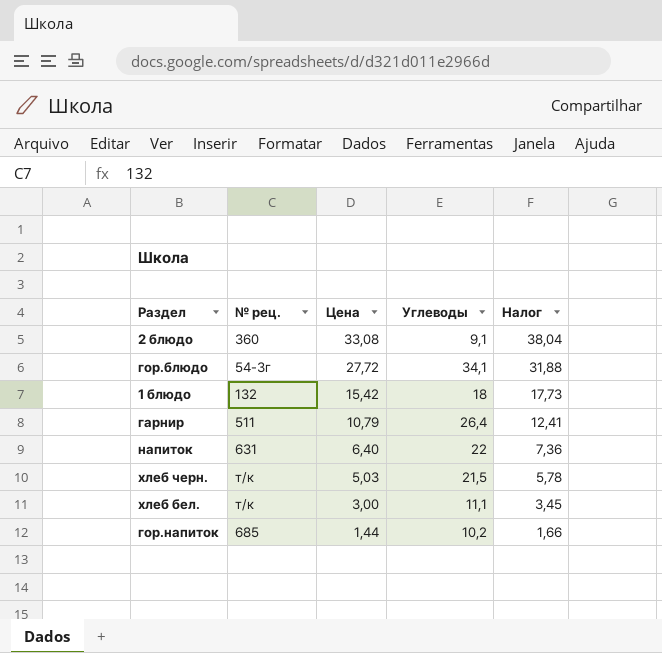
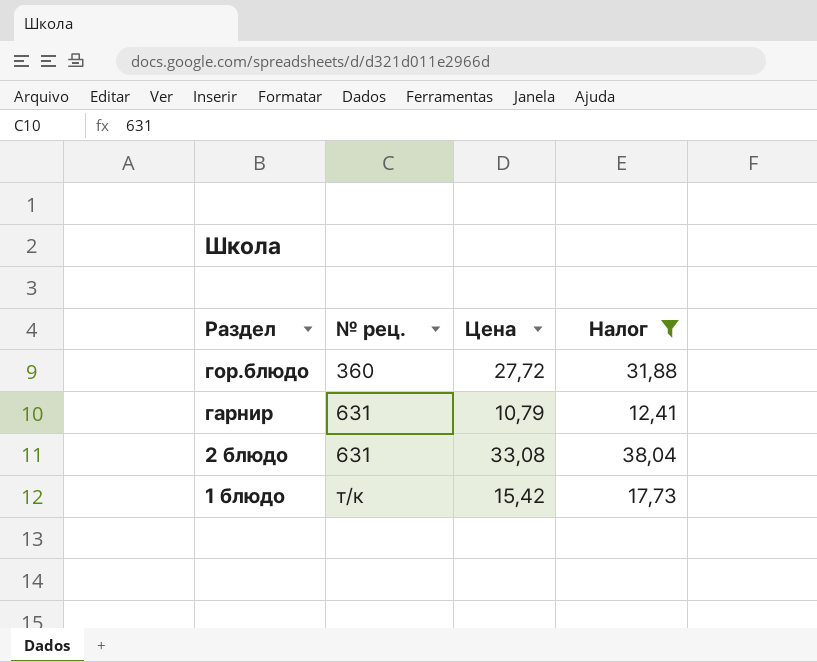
filter: none -> Налог >= 12,41
row order: Цена descending -> Раздел descending
column Углеводы | position: 4 -> none
гор.блюдо | № рец.: 54-3г -> 360
гарнир | № рец.: 511 -> 631
2 блюдо | № рец.: 360 -> 631
1 блюдо | № рец.: 132 -> т/к

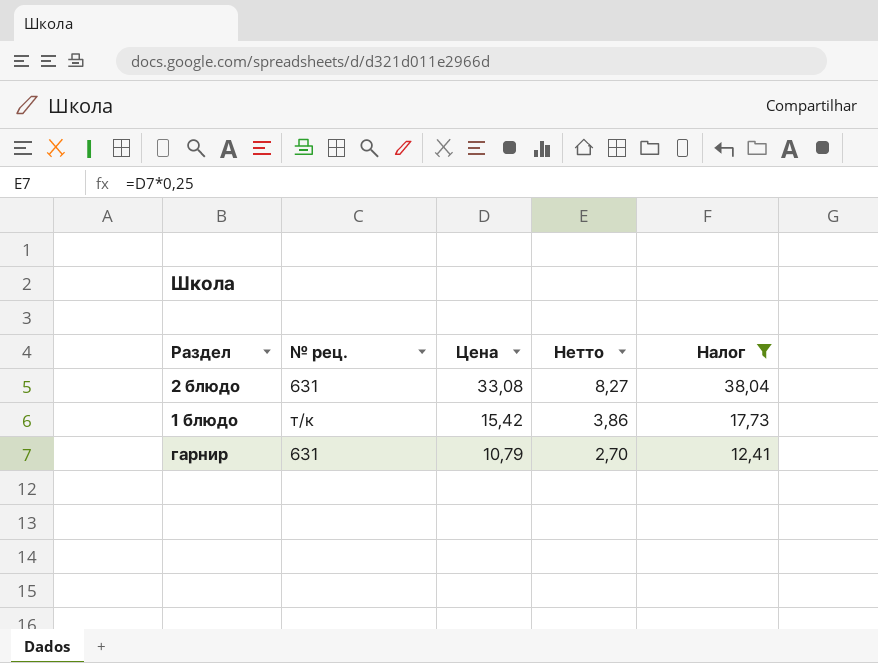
row order: Раздел descending -> Цена descending
column Нетто | formula: none -> [Цена] * 0,25
row гор.блюдо: 360 | 27,72 | 31,88 -> none

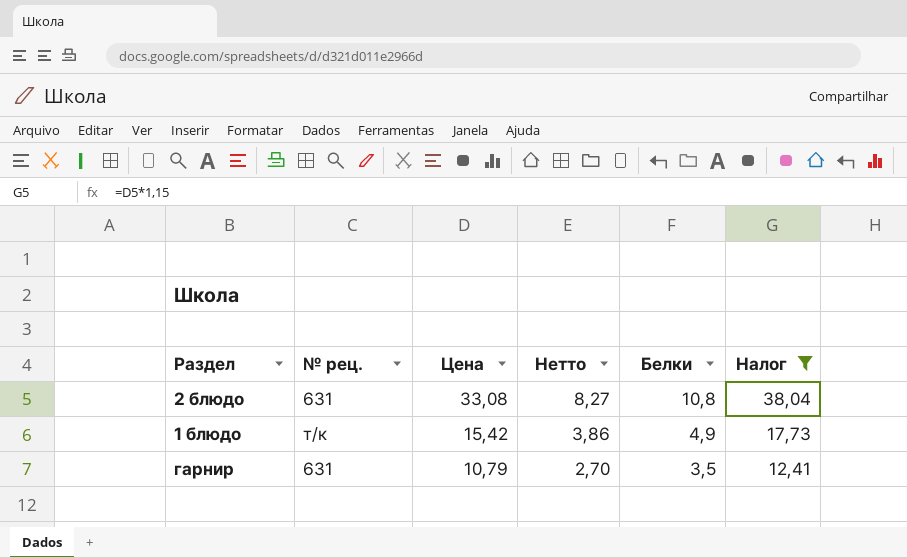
column Белки | position: none -> 5

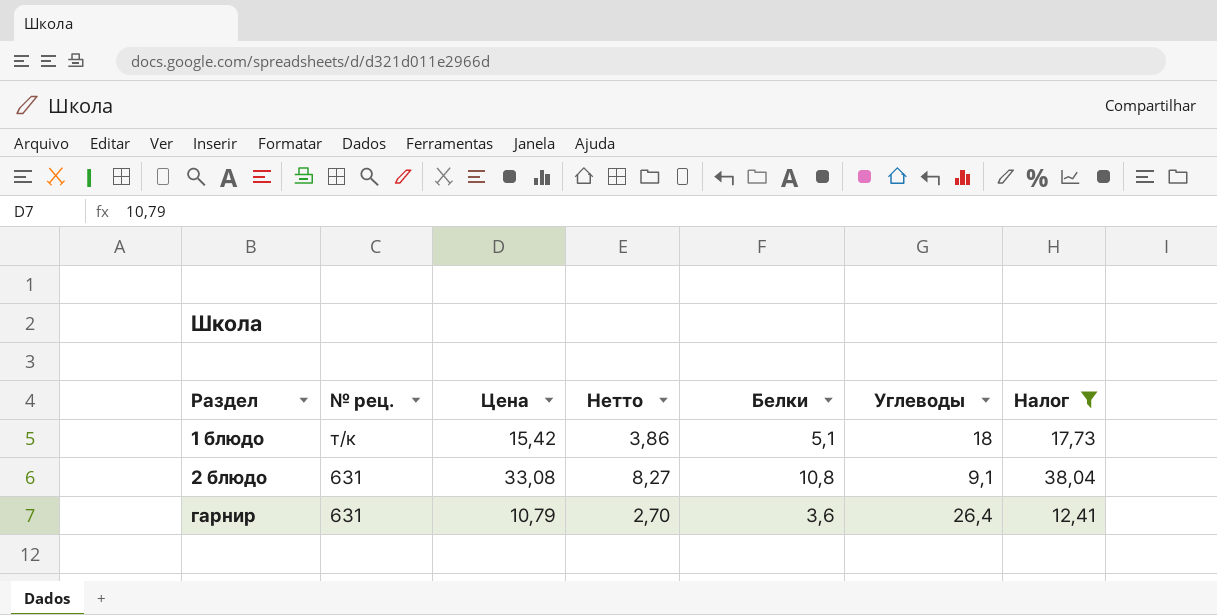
row order: Цена descending -> Раздел ascending
column Углеводы | position: none -> 6
1 блюдо | Белки: 4,9 -> 5,1
гарнир | Белки: 3,5 -> 3,6

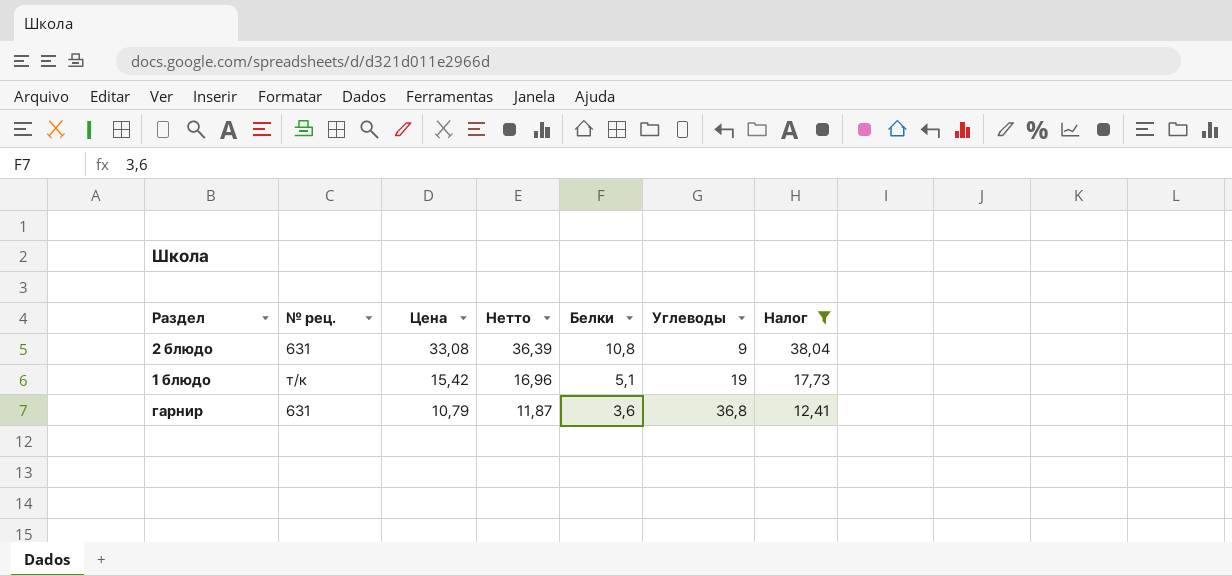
row order: Раздел ascending -> Цена descending
column Нетто | formula: [Цена] * 0,25 -> [Цена] * 1,1
2 блюдо | Углеводы: 9,1 -> 9
1 блюдо | Углеводы: 18 -> 19
гарнир | Углеводы: 26,4 -> 36,8

